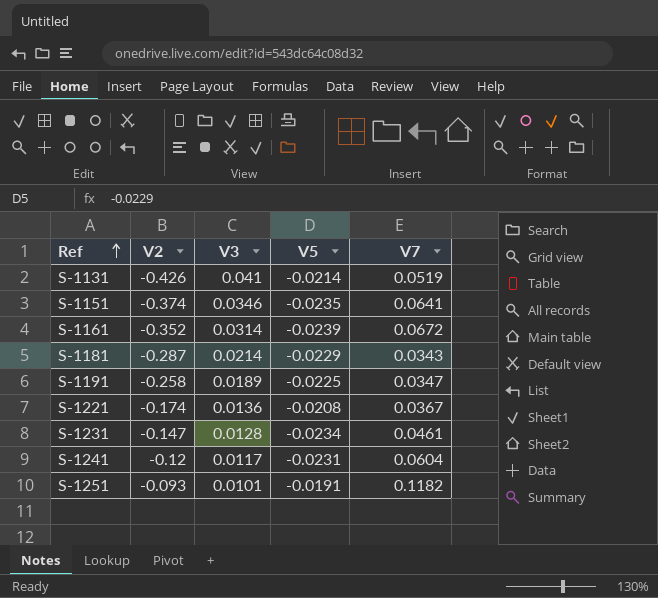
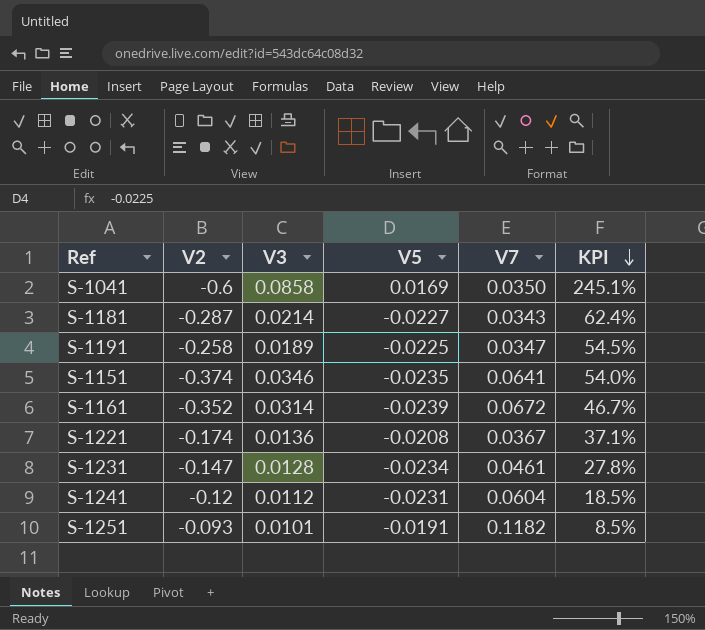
row order: Ref ascending -> KPI descending
column KPI | formula: none -> [V3] / [V7]
row S-1131: -0.426 | 0.041 | -0.0214 | 0.0519 -> none
row S-1041: none -> -0.6 | 0.0858 | 0.0169 | 0.0350 | 245.1%
S-1181 | V5: -0.0229 -> -0.0227
S-1241 | V3: 0.0117 -> 0.0112

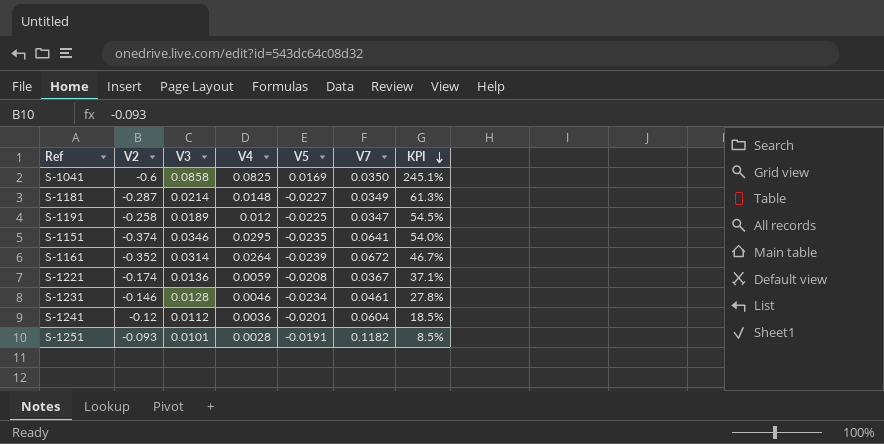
column V4 | position: none -> 4
S-1181 | V7: 0.0343 -> 0.0349
S-1181 | KPI: 62.4% -> 61.3%
S-1231 | V2: -0.147 -> -0.146
S-1241 | V5: -0.0231 -> -0.0201

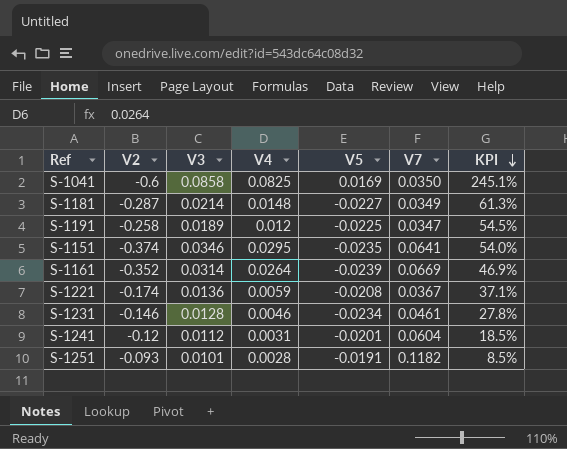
S-1161 | V7: 0.0672 -> 0.0669
S-1161 | KPI: 46.7% -> 46.9%
S-1241 | V4: 0.0036 -> 0.0031

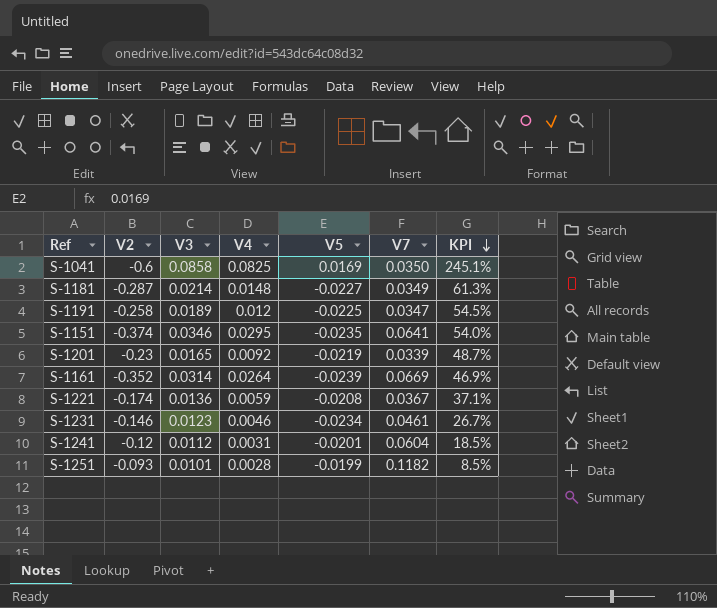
row S-1201: none -> -0.23 | 0.0165 | 0.0092 | -0.0219 | 0.0339 | 48.7%
S-1231 | V3: 0.0128 -> 0.0123
S-1231 | KPI: 27.8% -> 26.7%
S-1251 | V5: -0.0191 -> -0.0199

